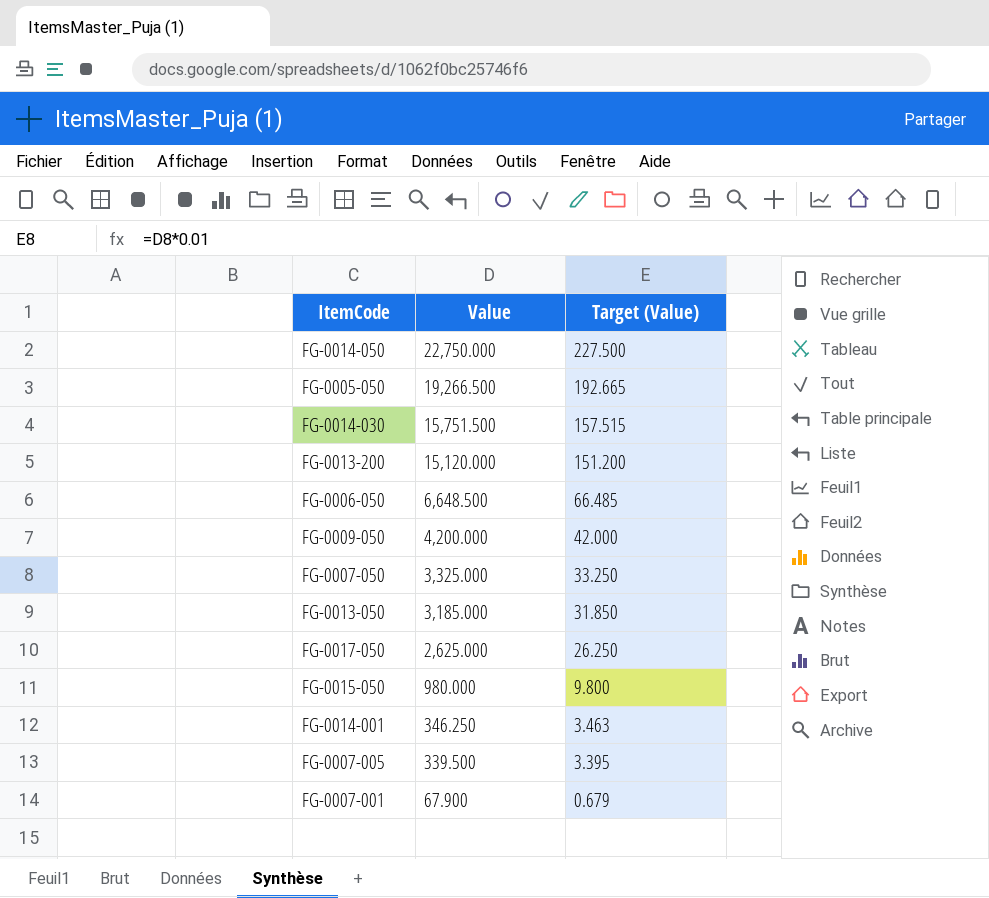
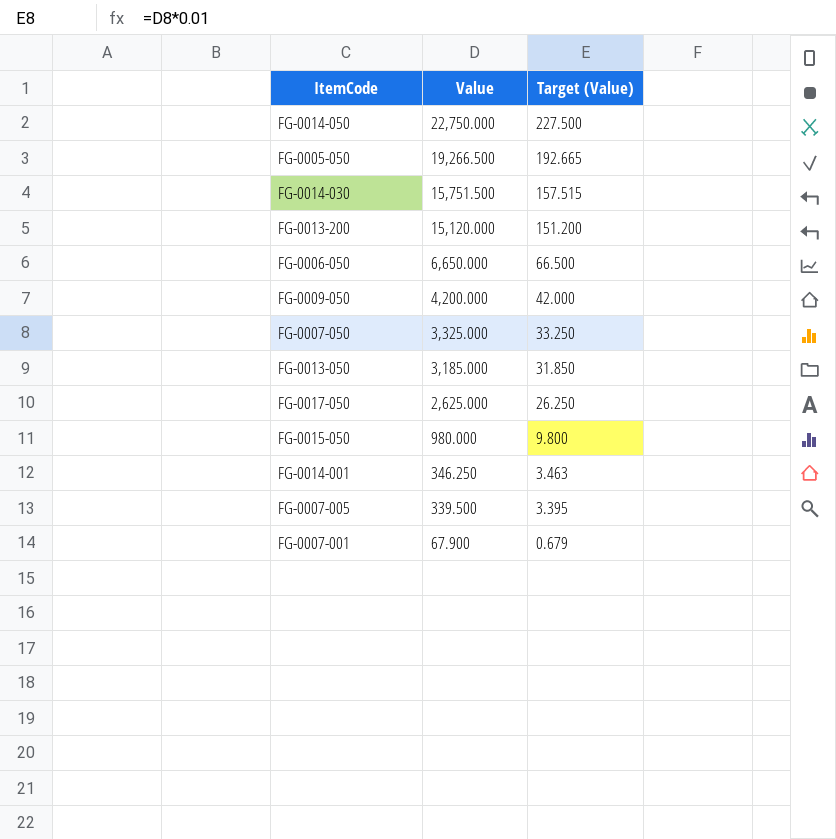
FG-0006-050 | Value: 6,648.500 -> 6,650.000
FG-0006-050 | Target (Value): 66.485 -> 66.500

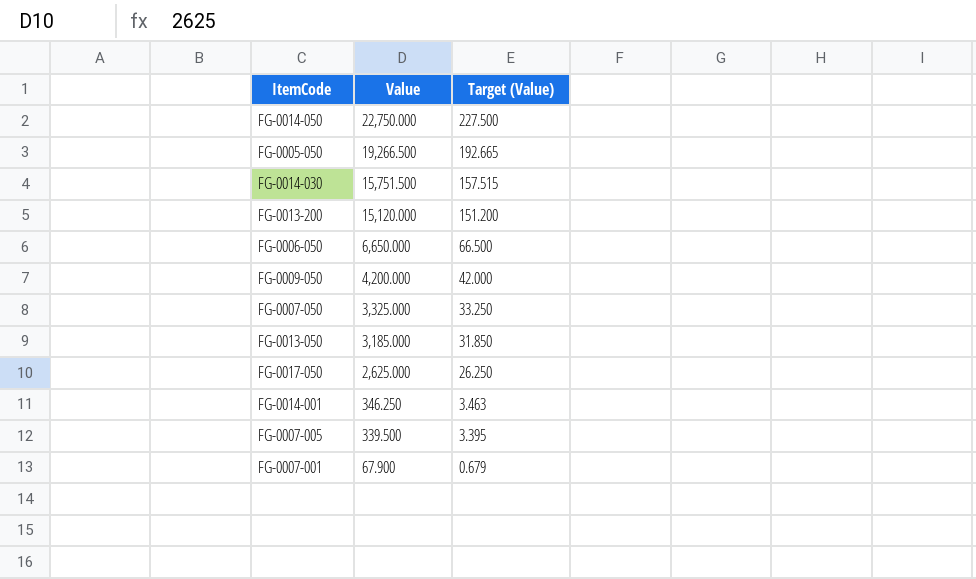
row FG-0015-050: 980.000 | 9.800 -> none

